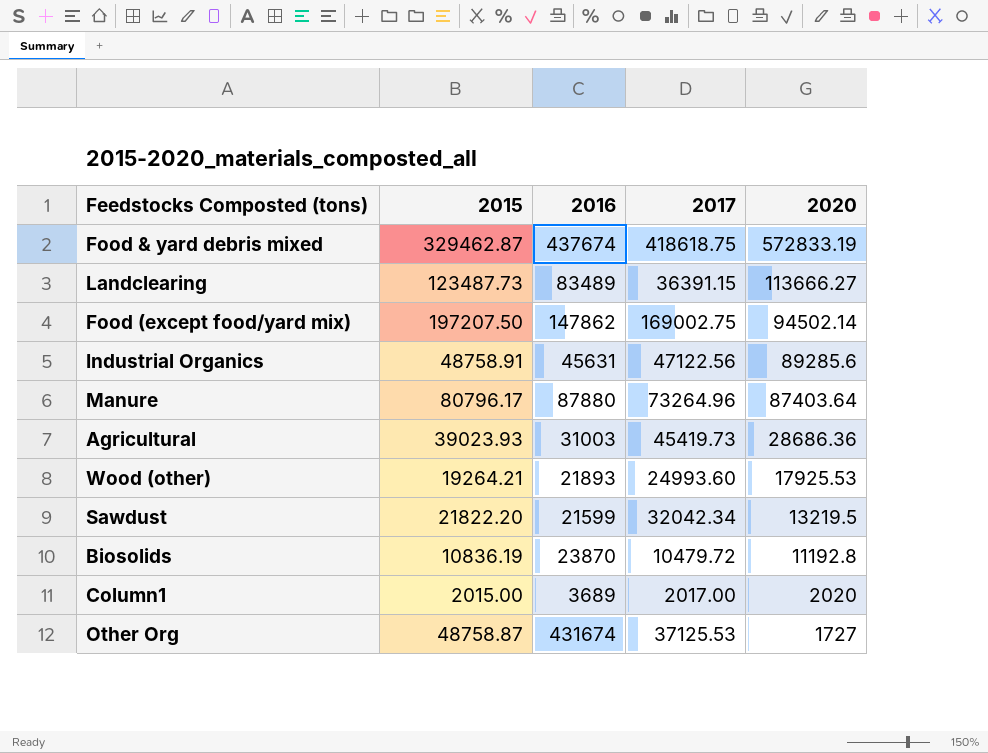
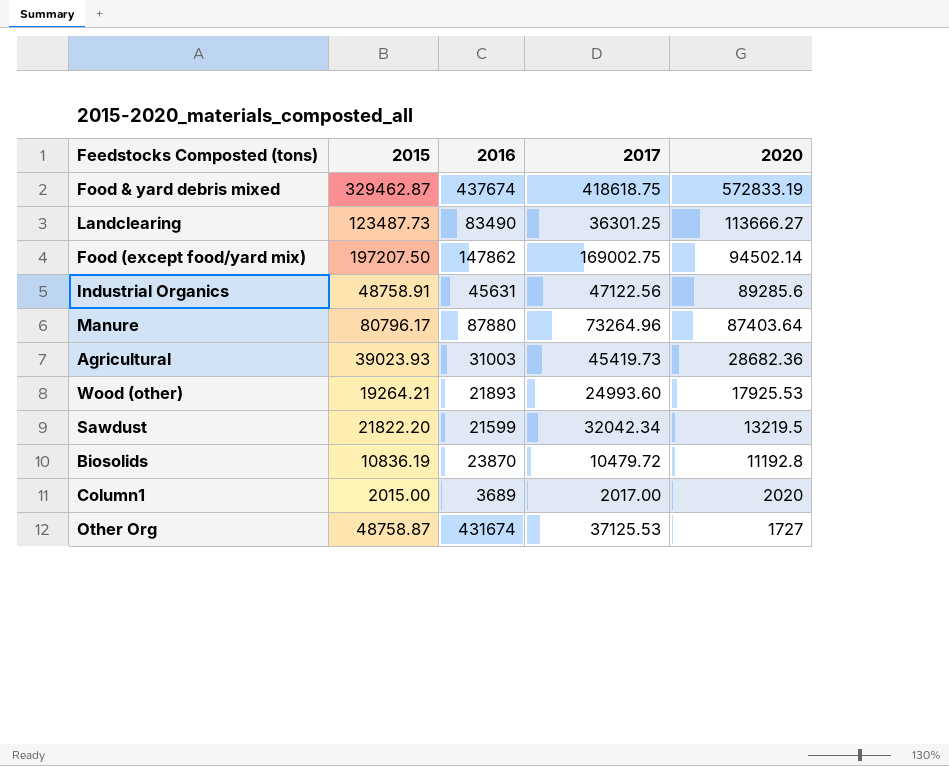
Landclearing | 2016: 83489 -> 83490
Landclearing | 2017: 36391.15 -> 36301.25
Agricultural | 2020: 28686.36 -> 28682.36

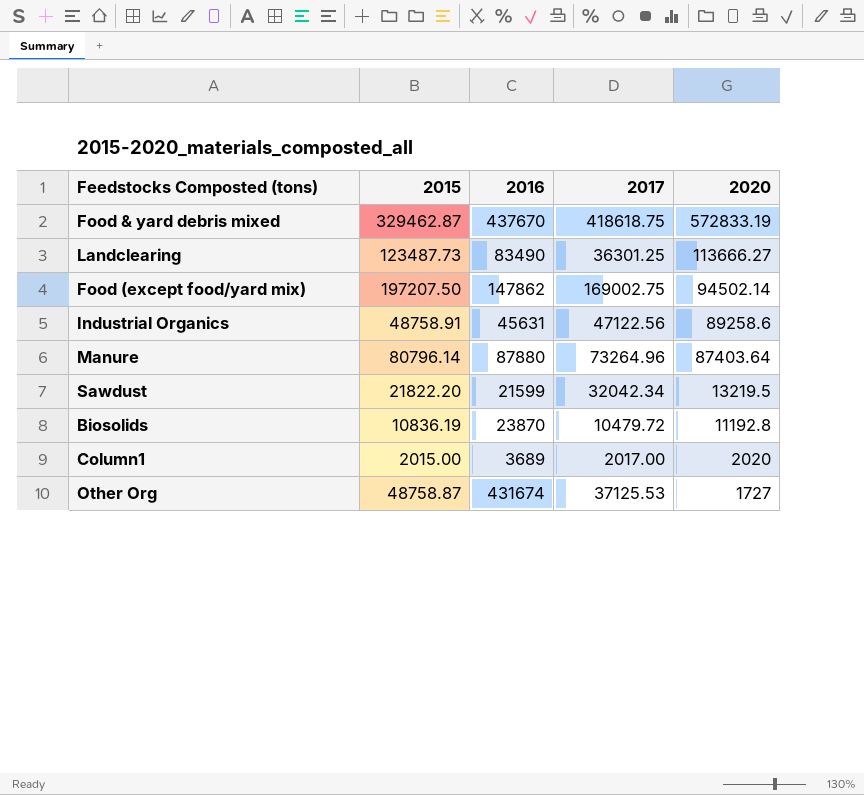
row Agricultural: 39023.93 | 31003 | 45419.73 | 28682.36 -> none
row Wood (other): 19264.21 | 21893 | 24993.60 | 17925.53 -> none
Food & yard debris mixed | 2016: 437674 -> 437670
Industrial Organics | 2020: 89285.6 -> 89258.6
Manure | 2015: 80796.17 -> 80796.14

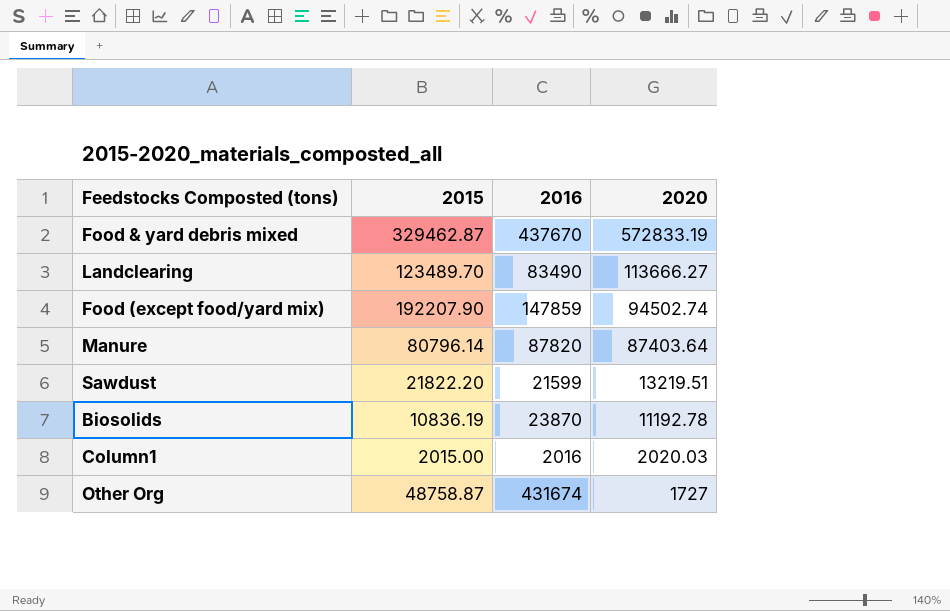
column 2017 | position: 4 -> none
row Industrial Organics: 48758.91 | 45631 | 47122.56 | 89258.6 -> none
Landclearing | 2015: 123487.73 -> 123489.70
Food (except food/yard mix) | 2015: 197207.50 -> 192207.90
Food (except food/yard mix) | 2016: 147862 -> 147859
Food (except food/yard mix) | 2020: 94502.14 -> 94502.74
Manure | 2016: 87880 -> 87820
Sawdust | 2020: 13219.5 -> 13219.51
Biosolids | 2020: 11192.8 -> 11192.78
Column1 | 2016: 3689 -> 2016
Column1 | 2020: 2020 -> 2020.03

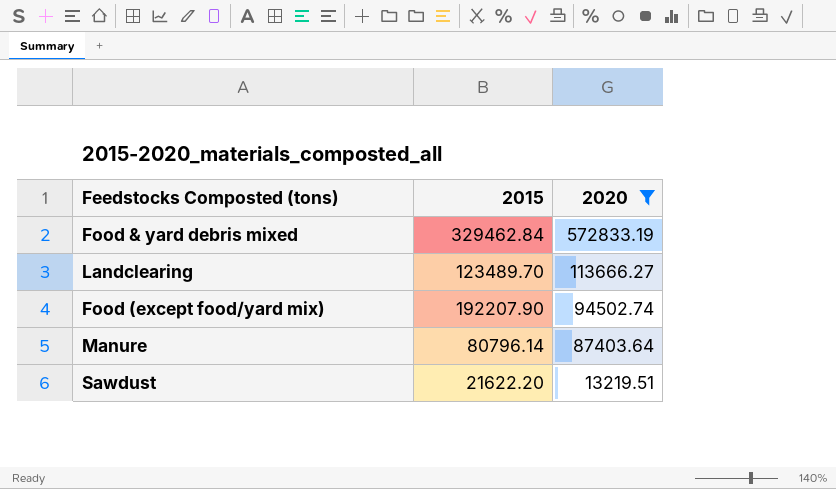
filter: none -> 2020 >= 13219.51
column 2016 | position: 3 -> none
Food & yard debris mixed | 2015: 329462.87 -> 329462.84
Sawdust | 2015: 21822.20 -> 21622.20

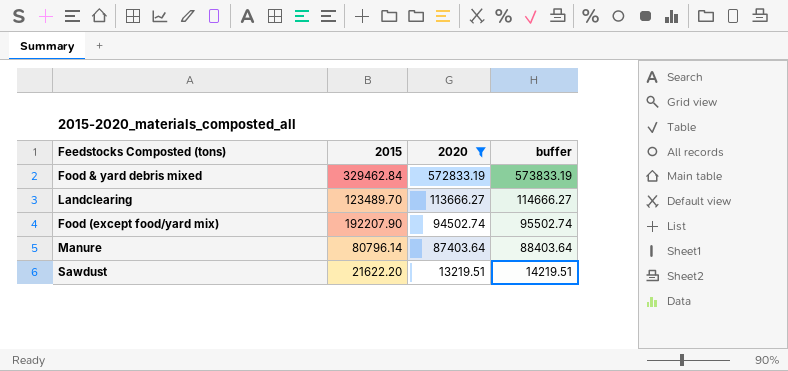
column buffer | formula: none -> [2020] + 1000

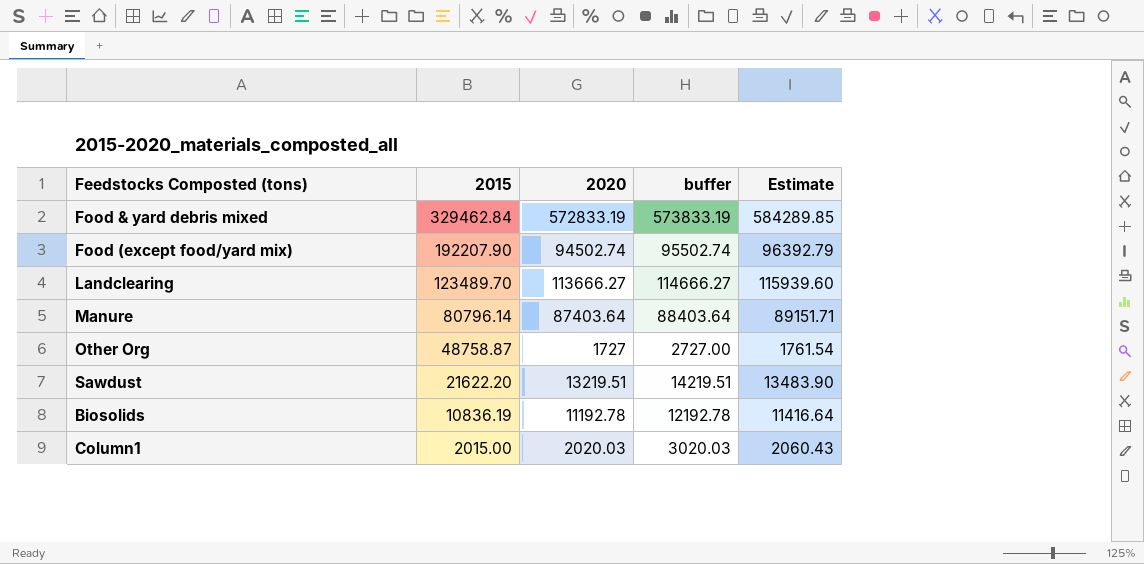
filter: 2020 >= 13219.51 -> none
row order: 2020 descending -> 2015 descending
column Estimate | formula: none -> [2020] * 1.02

